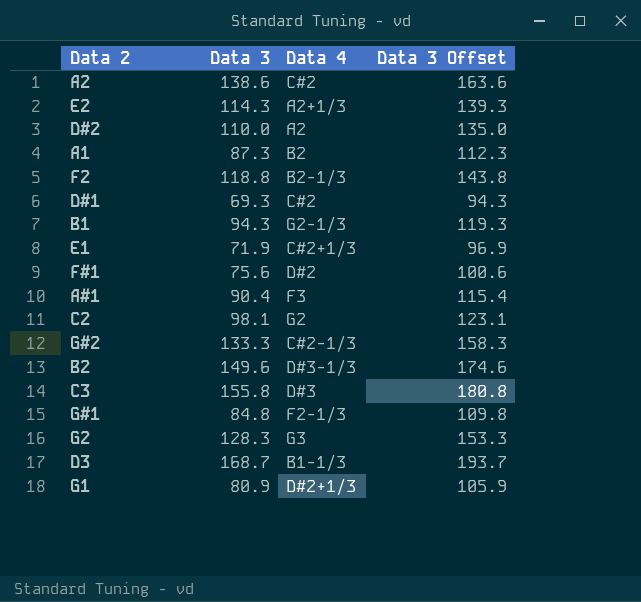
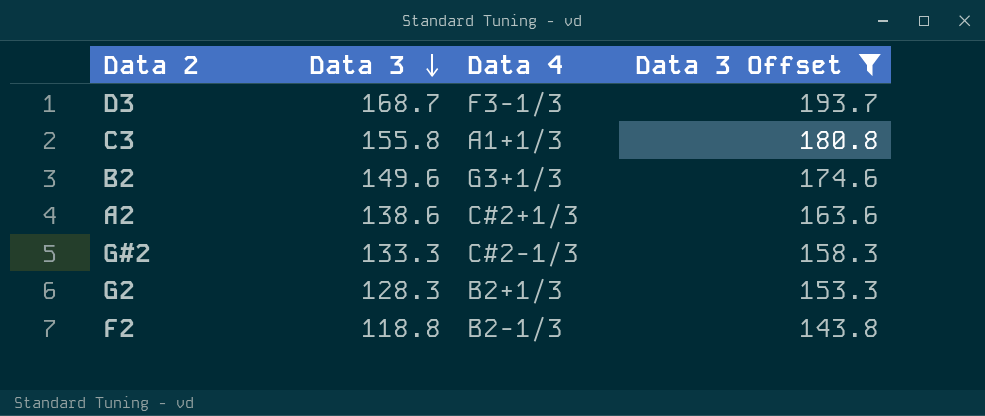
filter: none -> Data 3 Offset >= 143.8
row order: none -> Data 3 descending
D3 | Data 4: B1-1/3 -> F3-1/3
C3 | Data 4: D#3 -> A1+1/3
B2 | Data 4: D#3-1/3 -> G3+1/3
A2 | Data 4: C#2 -> C#2+1/3
G2 | Data 4: G3 -> B2+1/3

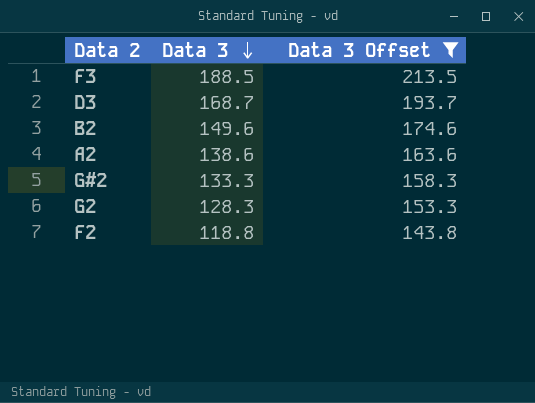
column Data 4 | position: 3 -> none
row C3: 155.8 | A1+1/3 | 180.8 -> none
row F3: none -> 188.5 | 213.5

